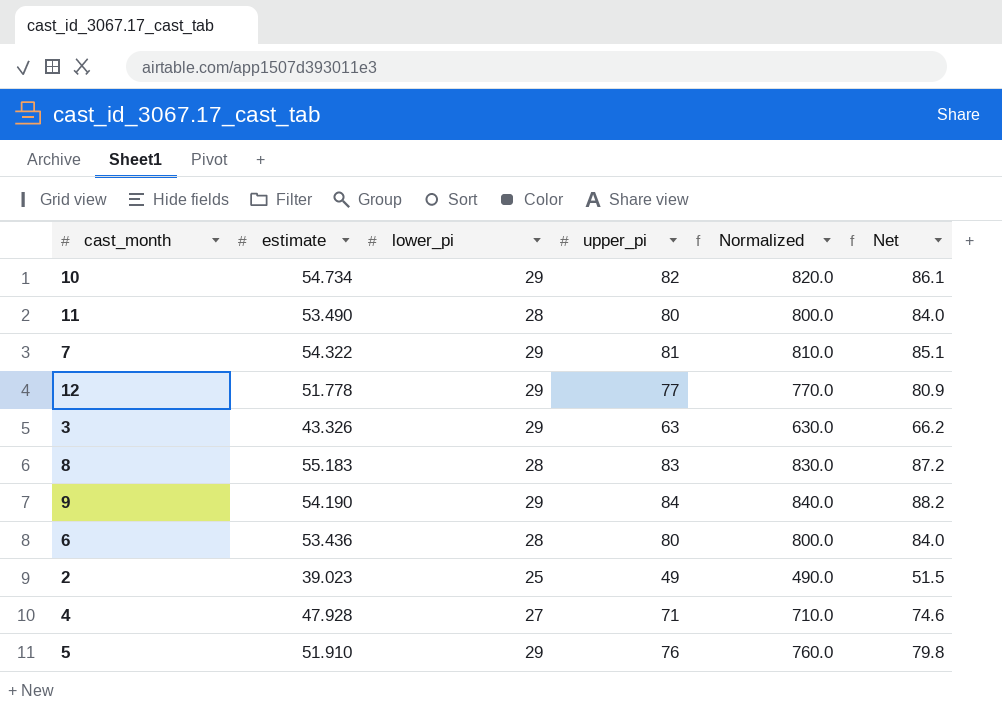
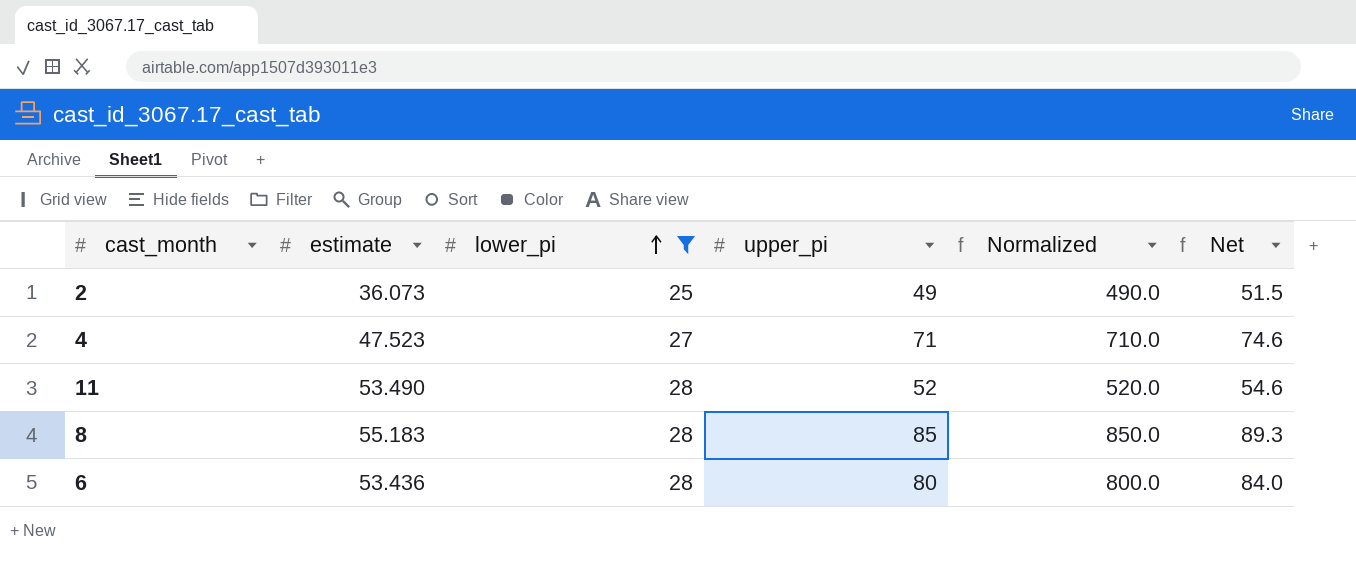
filter: none -> lower_pi != 29
row order: none -> lower_pi ascending
2 | estimate: 39.023 -> 36.073
4 | estimate: 47.928 -> 47.523
11 | upper_pi: 80 -> 52
11 | Normalized: 800.0 -> 520.0
11 | Net: 84.0 -> 54.6
8 | upper_pi: 83 -> 85
8 | Normalized: 830.0 -> 850.0
8 | Net: 87.2 -> 89.3

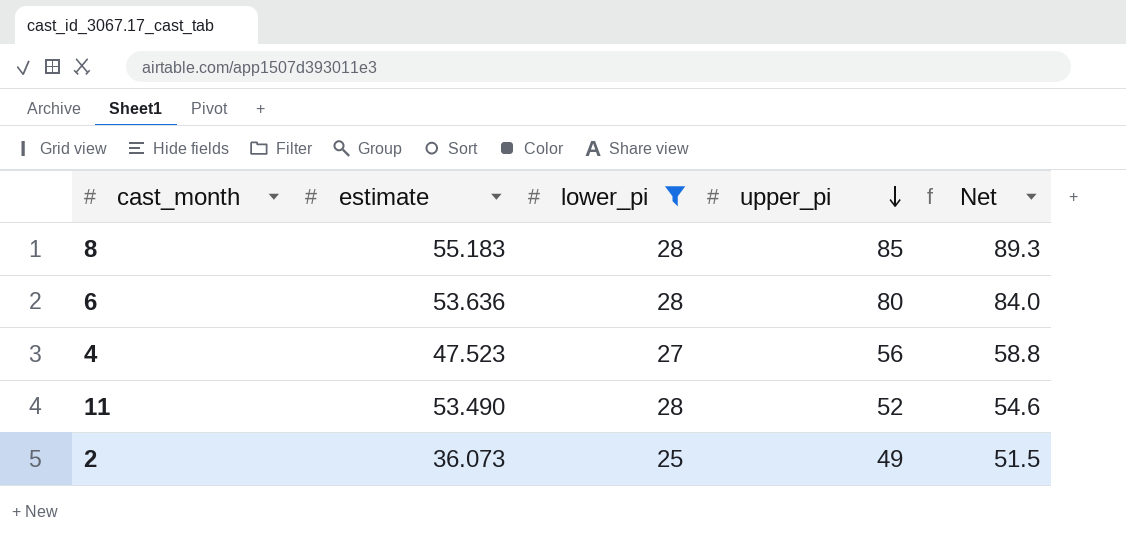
row order: lower_pi ascending -> upper_pi descending
column Normalized | formula: [upper_pi] * 10 -> none
6 | estimate: 53.436 -> 53.636
4 | upper_pi: 71 -> 56
4 | Net: 74.6 -> 58.8

